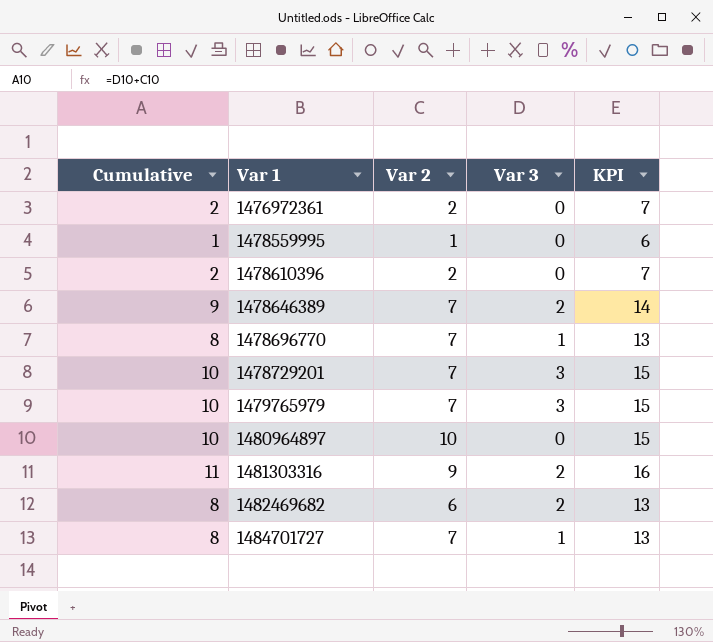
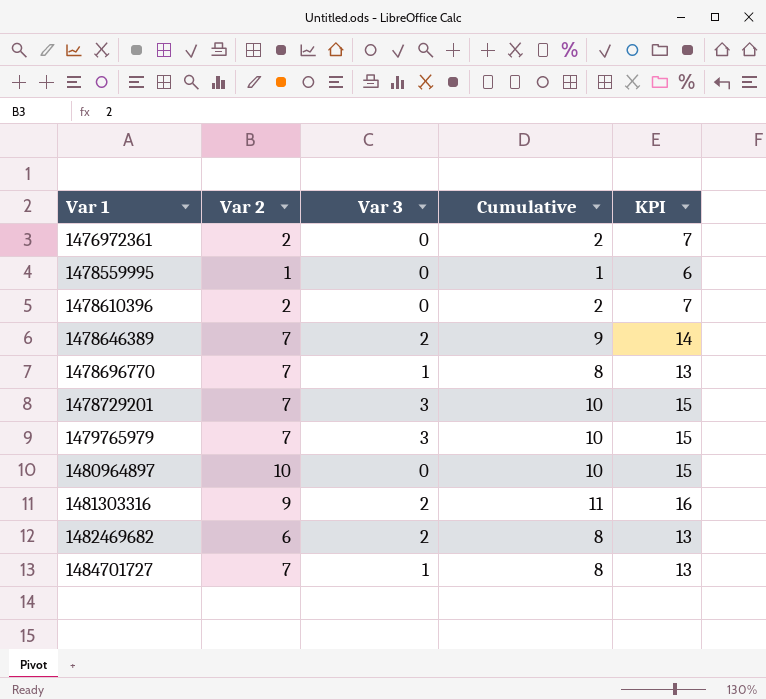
column Cumulative | position: 1 -> 4

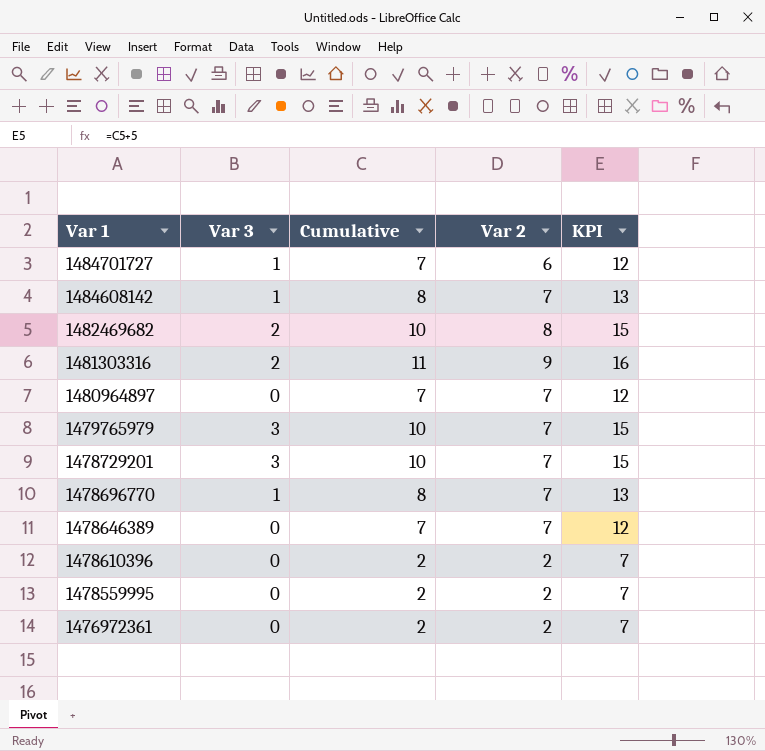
row order: Var 1 ascending -> Var 1 descending
column Var 2 | position: 2 -> 4
1484701727 | Cumulative: 8 -> 7
1484701727 | Var 2: 7 -> 6
1484701727 | KPI: 13 -> 12
row 1484608142: none -> 1 | 8 | 7 | 13
1482469682 | Cumulative: 8 -> 10
1482469682 | Var 2: 6 -> 8
1482469682 | KPI: 13 -> 15
1480964897 | Cumulative: 10 -> 7
1480964897 | Var 2: 10 -> 7
1480964897 | KPI: 15 -> 12
1478646389 | Var 3: 2 -> 0
1478646389 | Cumulative: 9 -> 7
1478646389 | KPI: 14 -> 12
1478559995 | Cumulative: 1 -> 2
1478559995 | Var 2: 1 -> 2
1478559995 | KPI: 6 -> 7

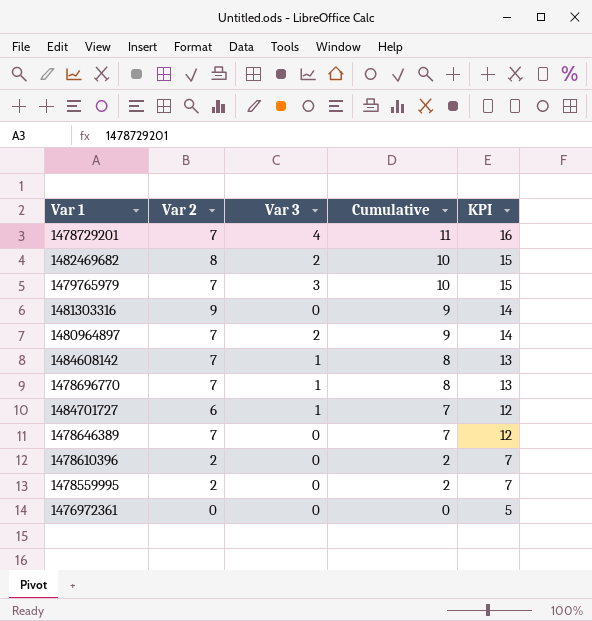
row order: Var 1 descending -> Cumulative descending
column Var 2 | position: 4 -> 2
1478729201 | Var 3: 3 -> 4
1478729201 | Cumulative: 10 -> 11
1478729201 | KPI: 15 -> 16
1481303316 | Var 3: 2 -> 0
1481303316 | Cumulative: 11 -> 9
1481303316 | KPI: 16 -> 14
1480964897 | Var 3: 0 -> 2
1480964897 | Cumulative: 7 -> 9
1480964897 | KPI: 12 -> 14
1476972361 | Var 2: 2 -> 0
1476972361 | Cumulative: 2 -> 0
1476972361 | KPI: 7 -> 5

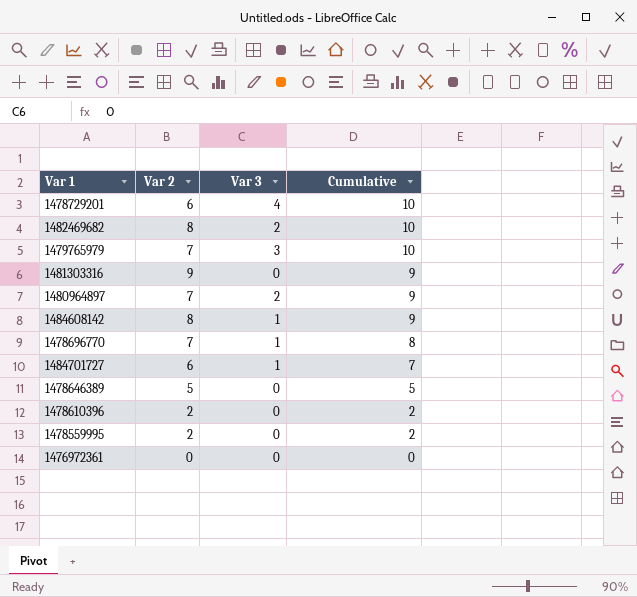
column KPI | formula: [Cumulative] + 5 -> none
1478729201 | Var 2: 7 -> 6
1478729201 | Cumulative: 11 -> 10
1484608142 | Var 2: 7 -> 8
1484608142 | Cumulative: 8 -> 9
1478646389 | Var 2: 7 -> 5
1478646389 | Cumulative: 7 -> 5

